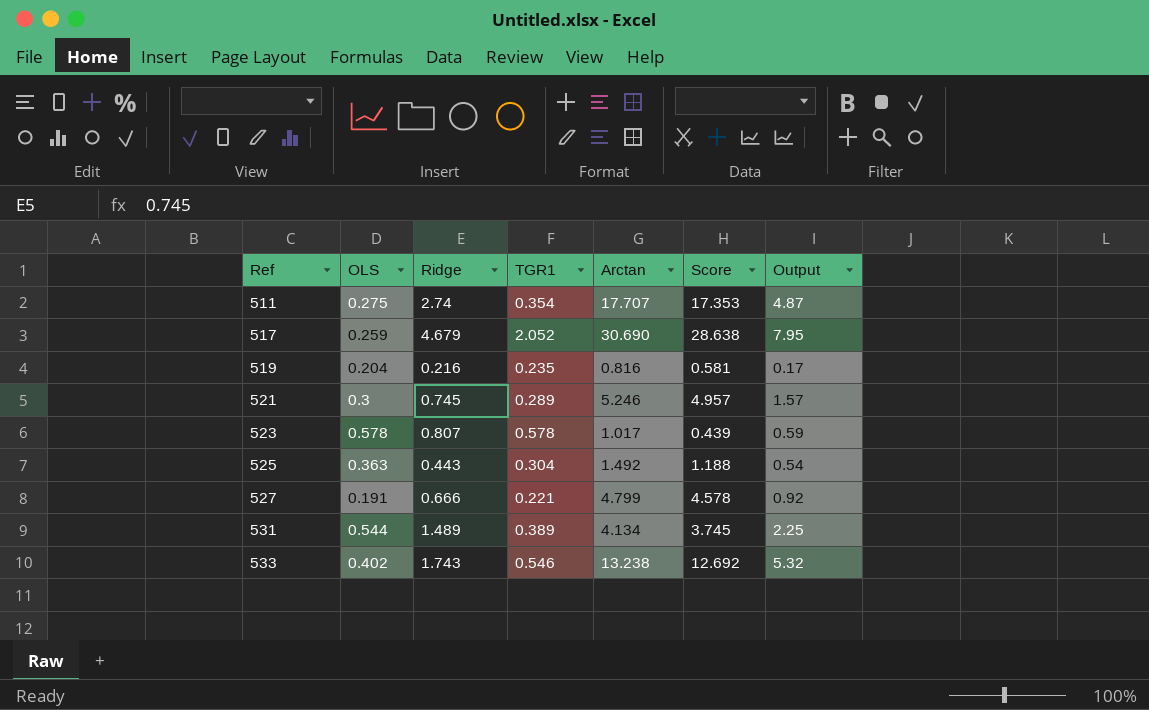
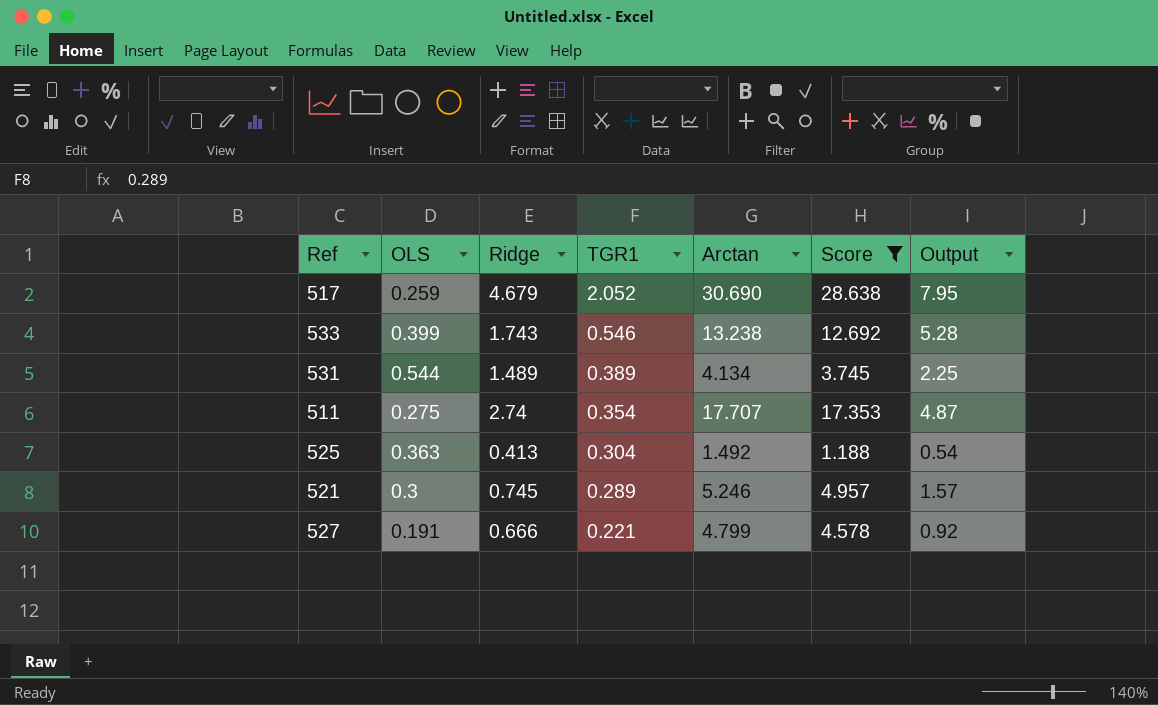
filter: none -> Score >= 1.188
row order: Ref ascending -> TGR1 descending
533 | OLS: 0.402 -> 0.399
533 | Output: 5.32 -> 5.28
525 | Ridge: 0.443 -> 0.413

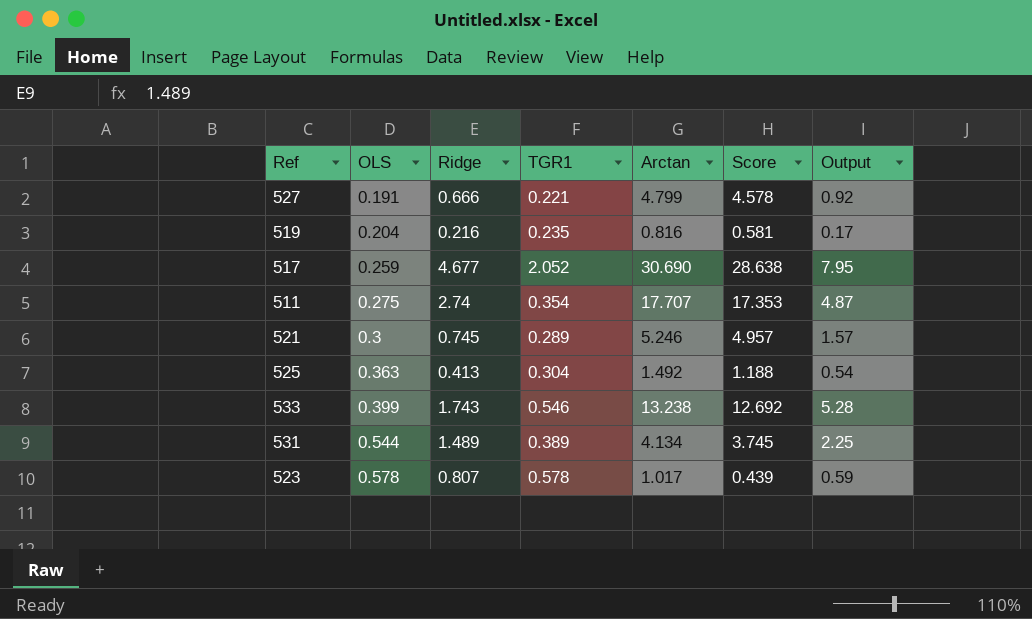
filter: Score >= 1.188 -> none
row order: TGR1 descending -> OLS ascending
517 | Ridge: 4.679 -> 4.677

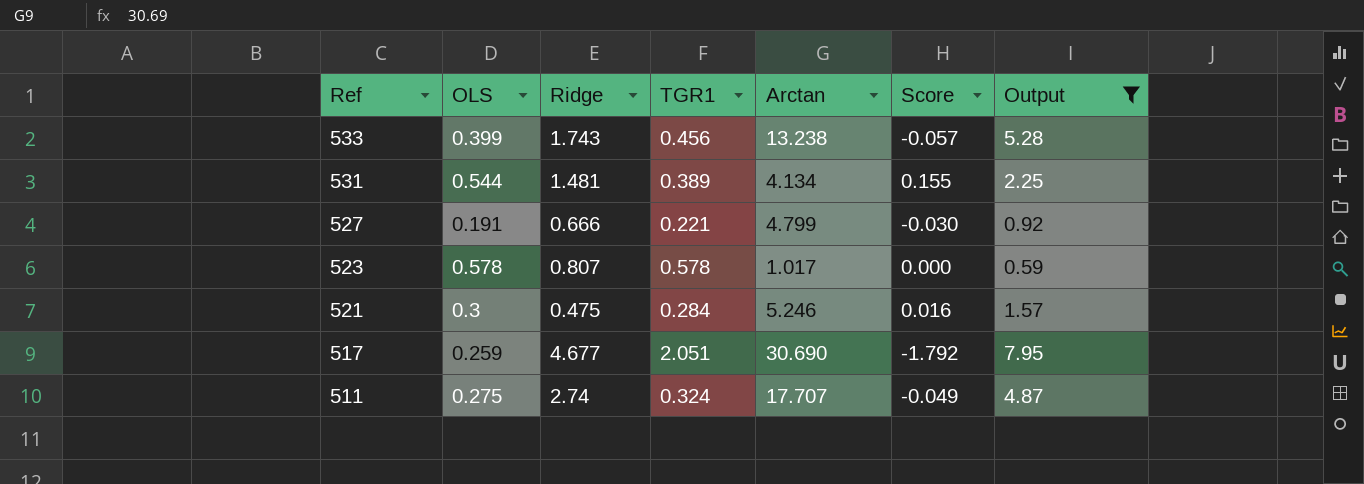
filter: none -> Output >= 0.59
row order: OLS ascending -> Ref descending
column Score | formula: [Arctan] - [TGR1] -> [OLS] - [TGR1]
533 | TGR1: 0.546 -> 0.456
531 | Ridge: 1.489 -> 1.481
521 | Ridge: 0.745 -> 0.475
521 | TGR1: 0.289 -> 0.284
517 | TGR1: 2.052 -> 2.051
511 | TGR1: 0.354 -> 0.324

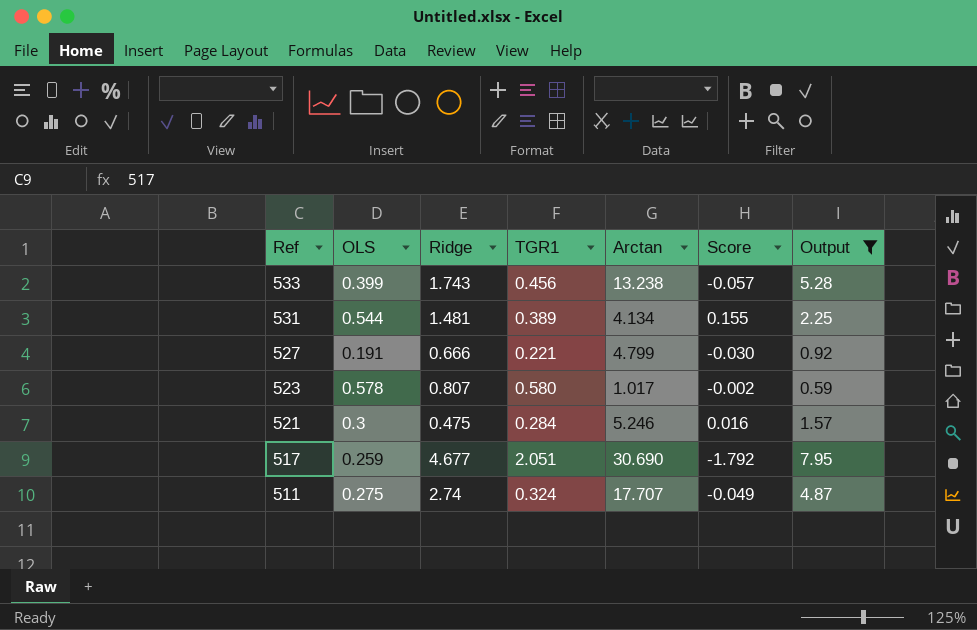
523 | TGR1: 0.578 -> 0.580
523 | Score: 0.000 -> -0.002

